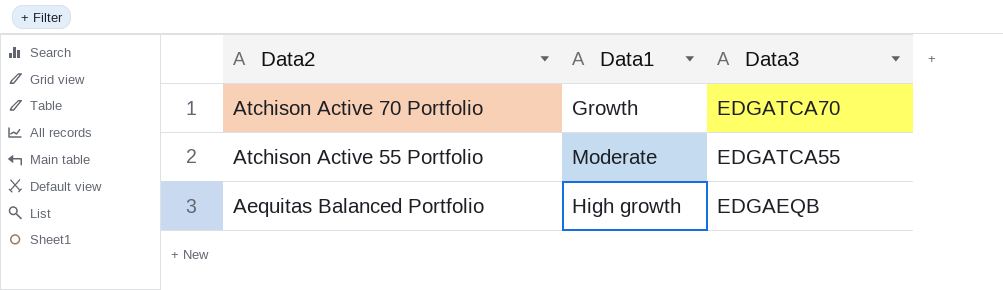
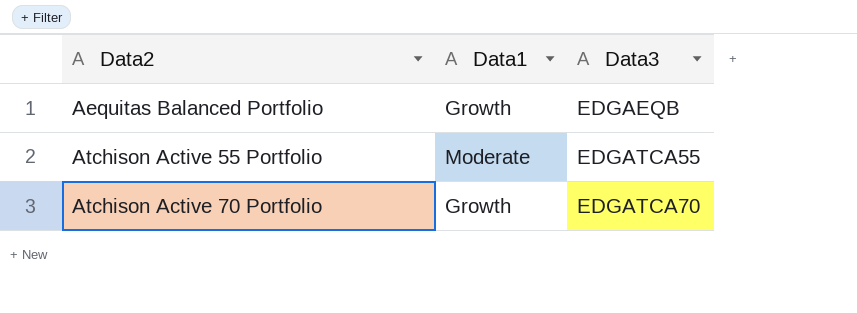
row order: Data2 descending -> Data2 ascending
Aequitas Balanced Portfolio | Data1: High growth -> Growth

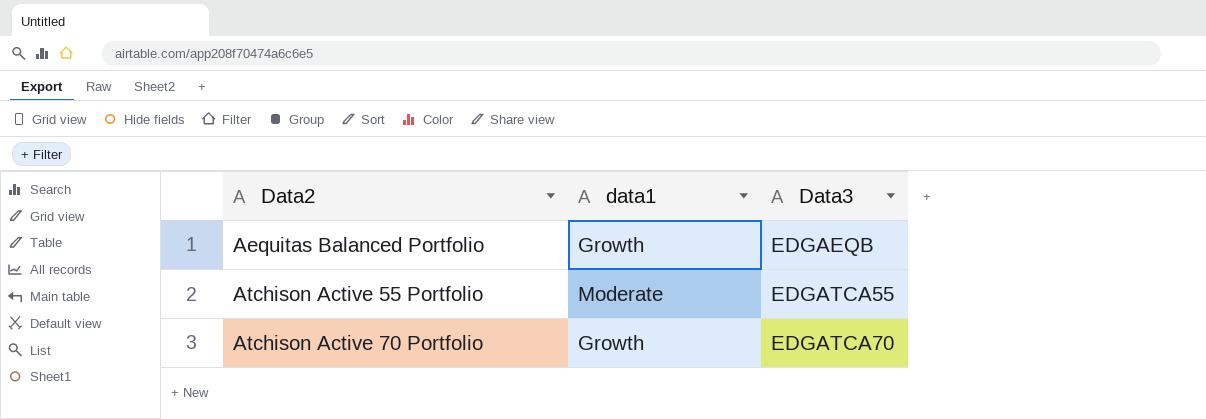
column name: Data1 -> data1

